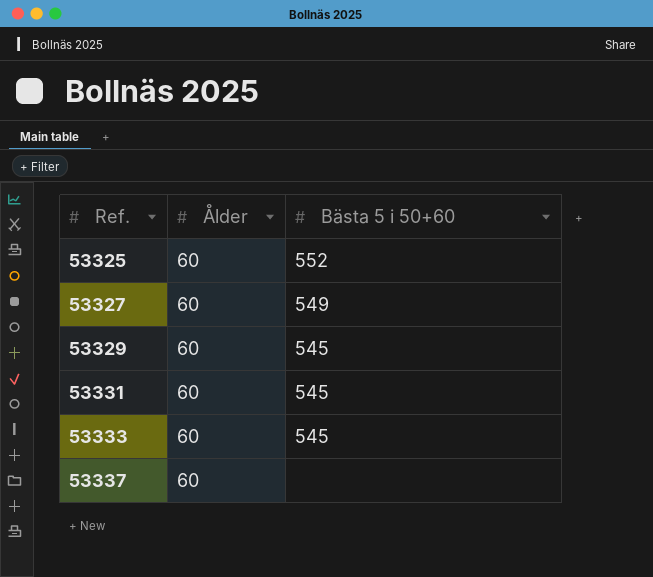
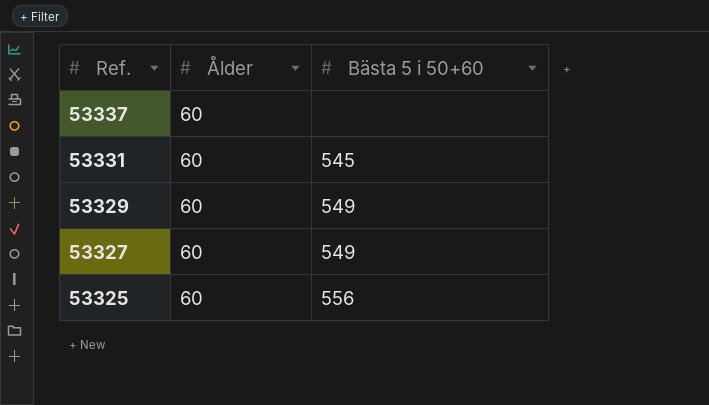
row order: Ref. ascending -> Ref. descending
row 53333: 60 | 545 -> none
53329 | Bästa 5 i 50+60: 545 -> 549
53325 | Bästa 5 i 50+60: 552 -> 556

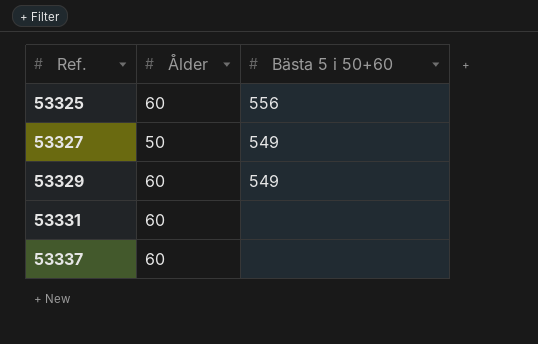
row order: Ref. descending -> Ref. ascending
53327 | Ålder: 60 -> 50
53331 | Bästa 5 i 50+60: 545 -> none

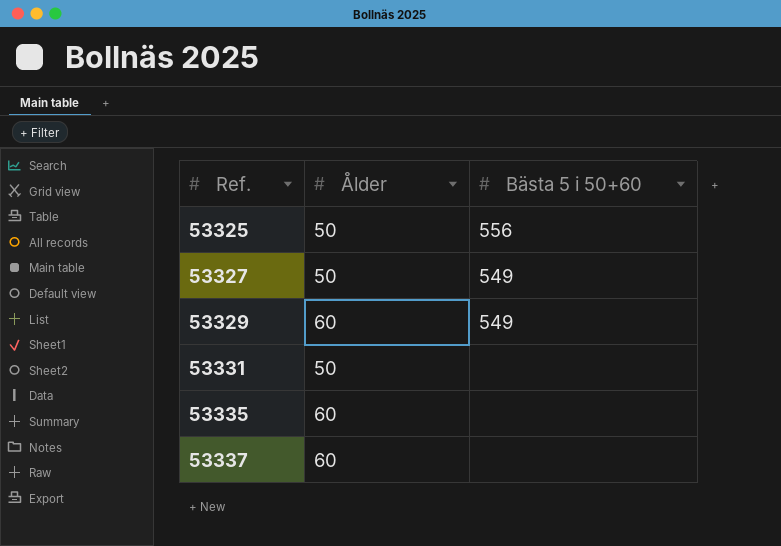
53325 | Ålder: 60 -> 50
53331 | Ålder: 60 -> 50
row 53335: none -> 60 | none

